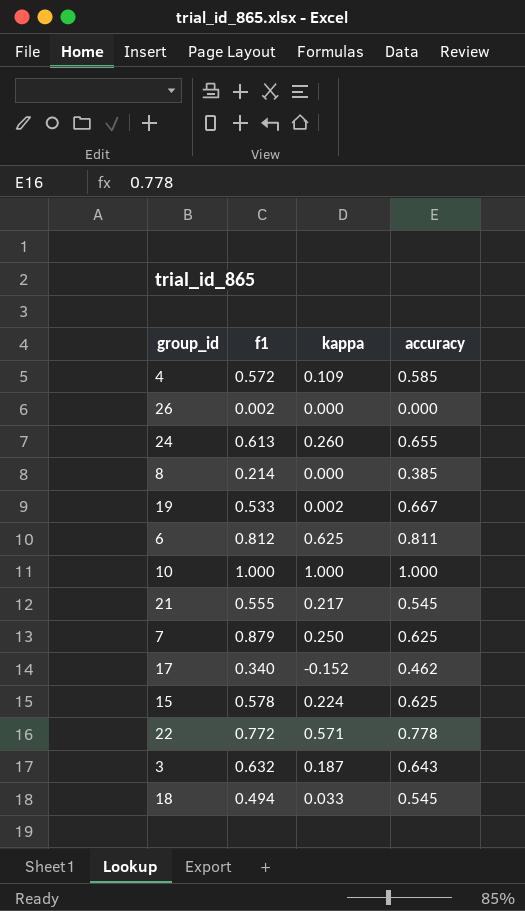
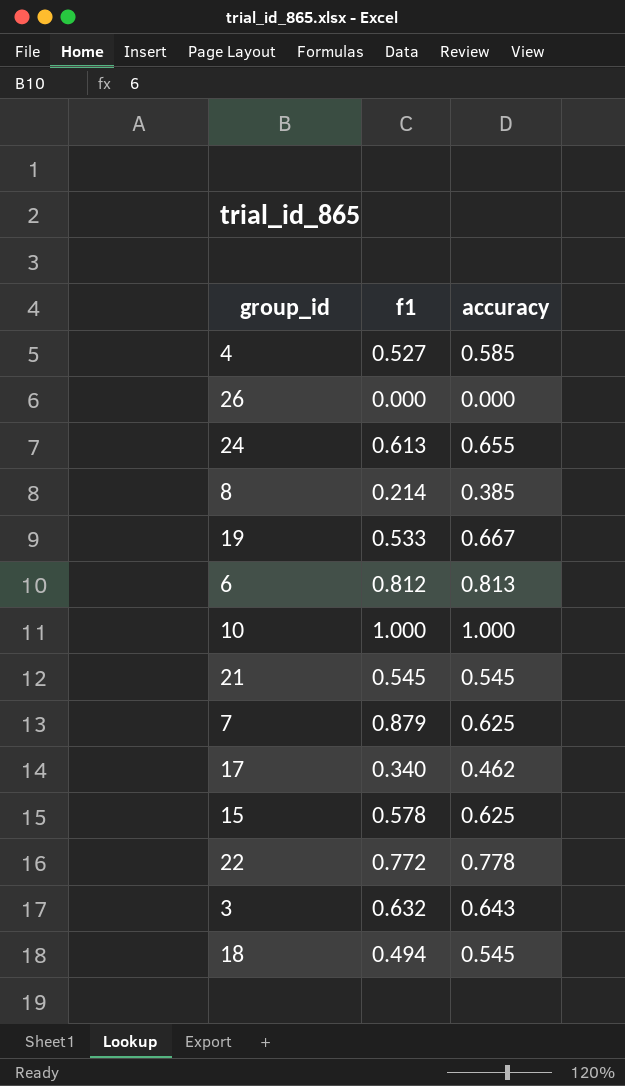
column kappa | position: 3 -> none
4 | f1: 0.572 -> 0.527
26 | f1: 0.002 -> 0.000
6 | accuracy: 0.811 -> 0.813
21 | f1: 0.555 -> 0.545

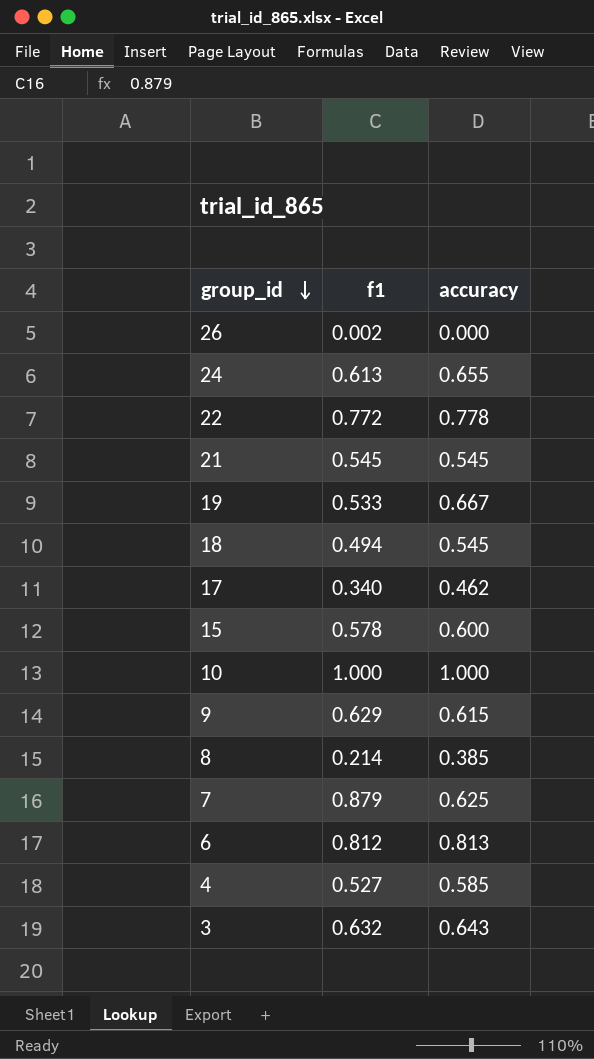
row order: none -> group_id descending
26 | f1: 0.000 -> 0.002
15 | accuracy: 0.625 -> 0.600
row 9: none -> 0.629 | 0.615

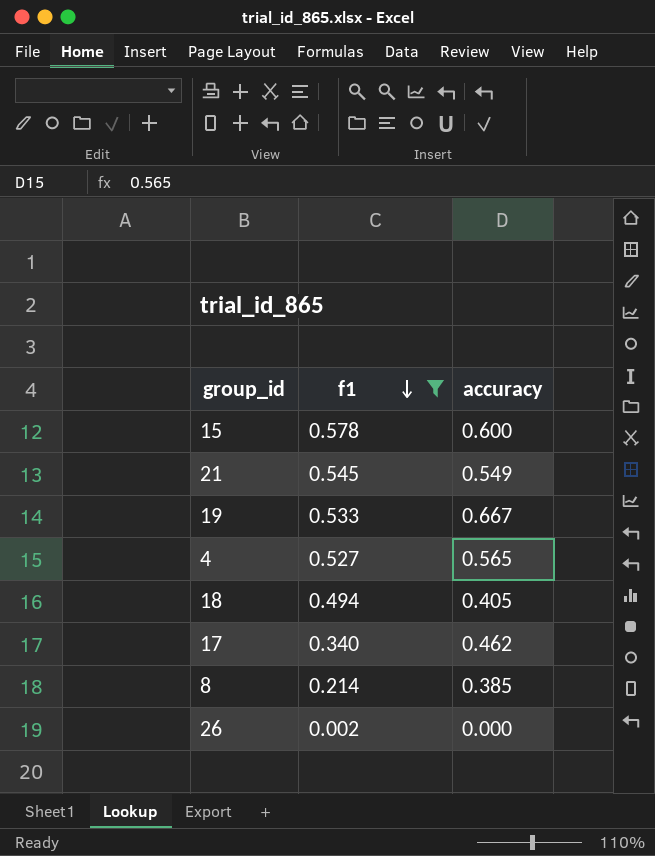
filter: none -> f1 <= 0.578
row order: group_id descending -> f1 descending
21 | accuracy: 0.545 -> 0.549
4 | accuracy: 0.585 -> 0.565
18 | accuracy: 0.545 -> 0.405

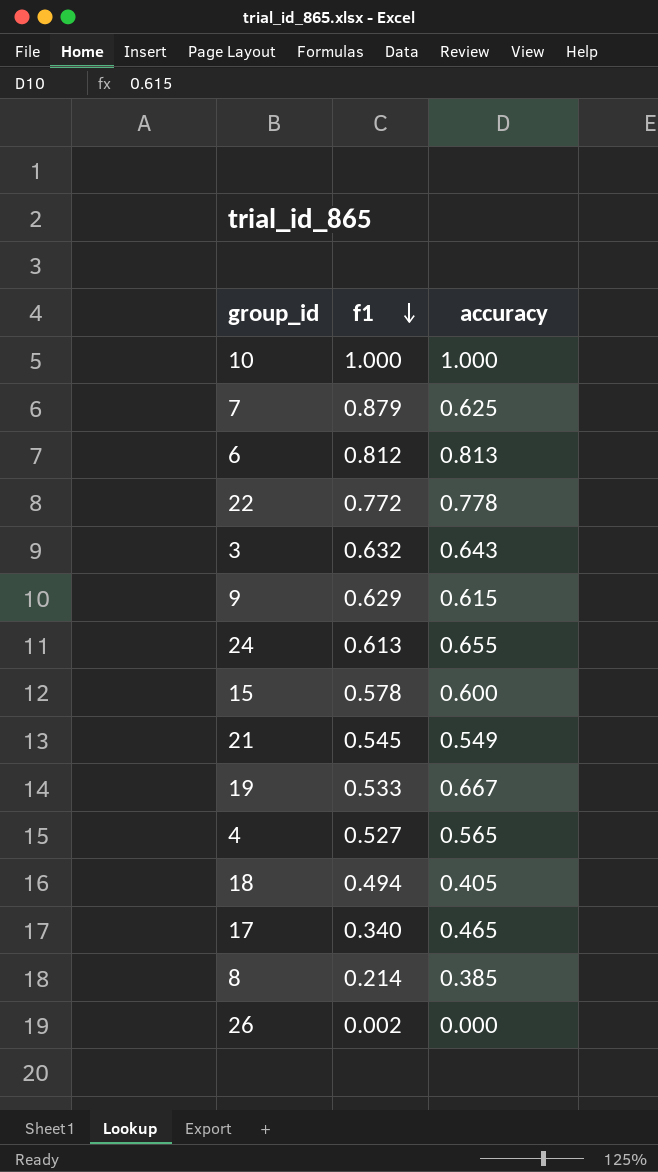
filter: f1 <= 0.578 -> none
17 | accuracy: 0.462 -> 0.465

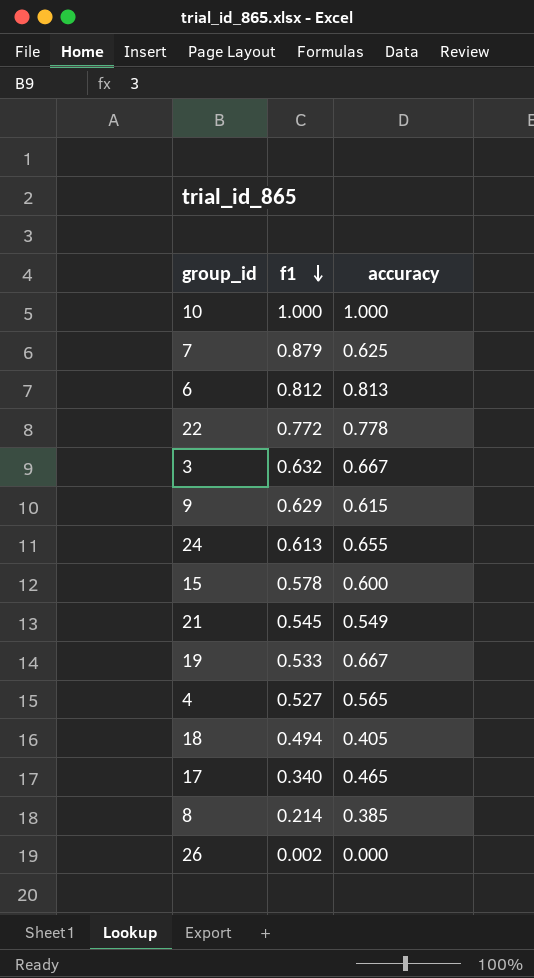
3 | accuracy: 0.643 -> 0.667

